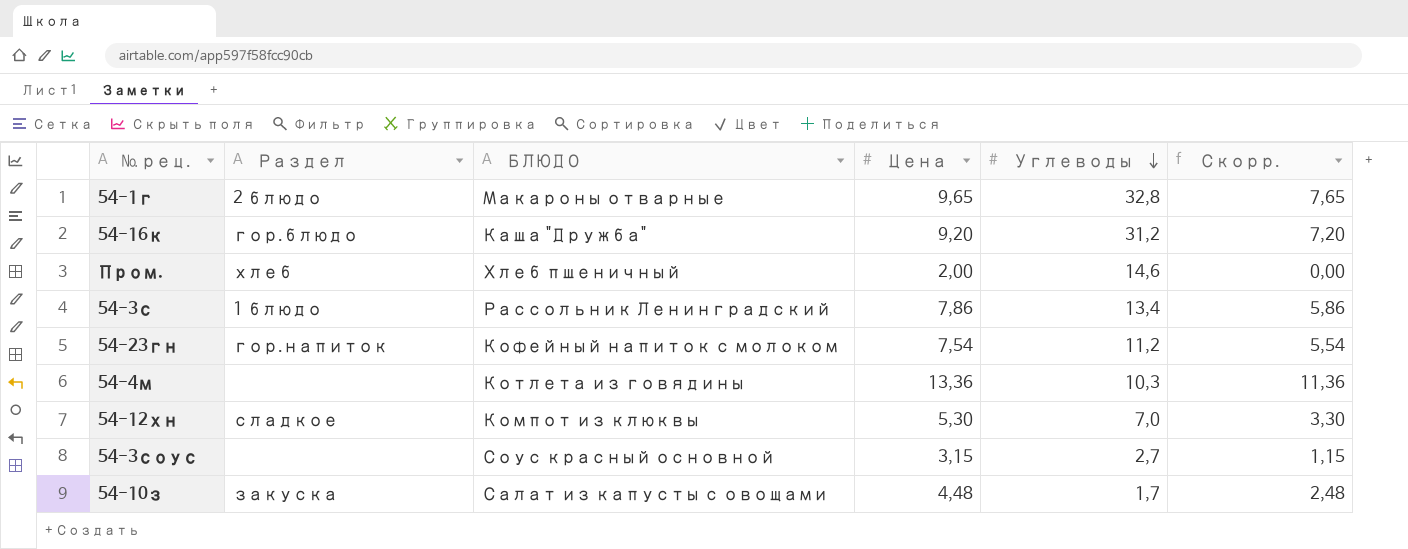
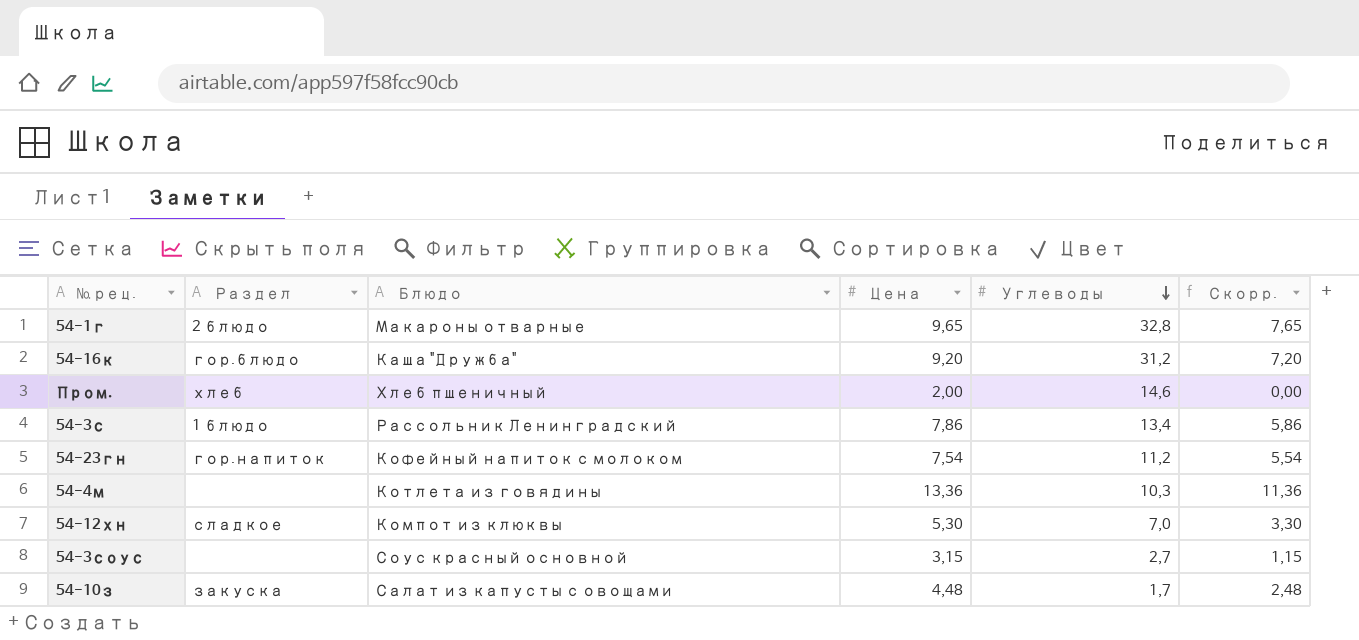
column name: БЛЮДО -> Блюдо

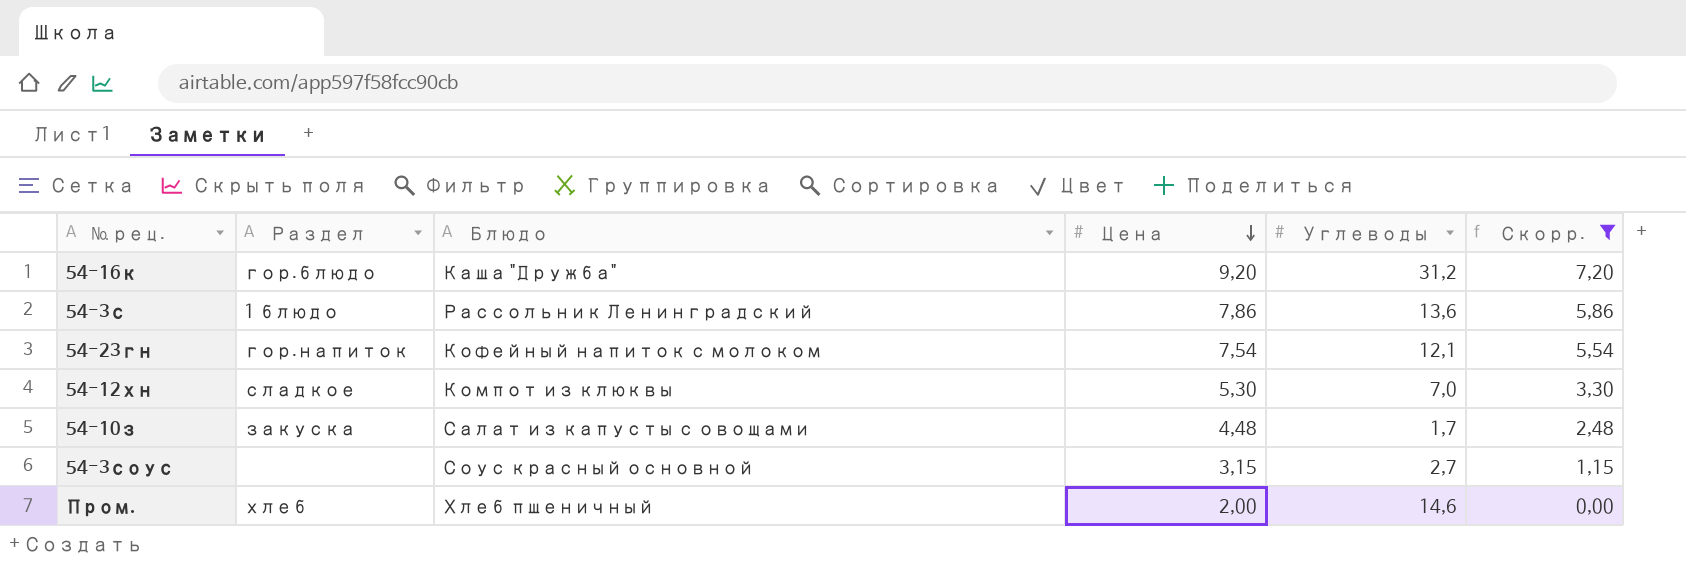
filter: none -> Скорр. <= 7,20
row order: Углеводы descending -> Цена descending
54-3с | Углеводы: 13,4 -> 13,6
54-23гн | Углеводы: 11,2 -> 12,1

